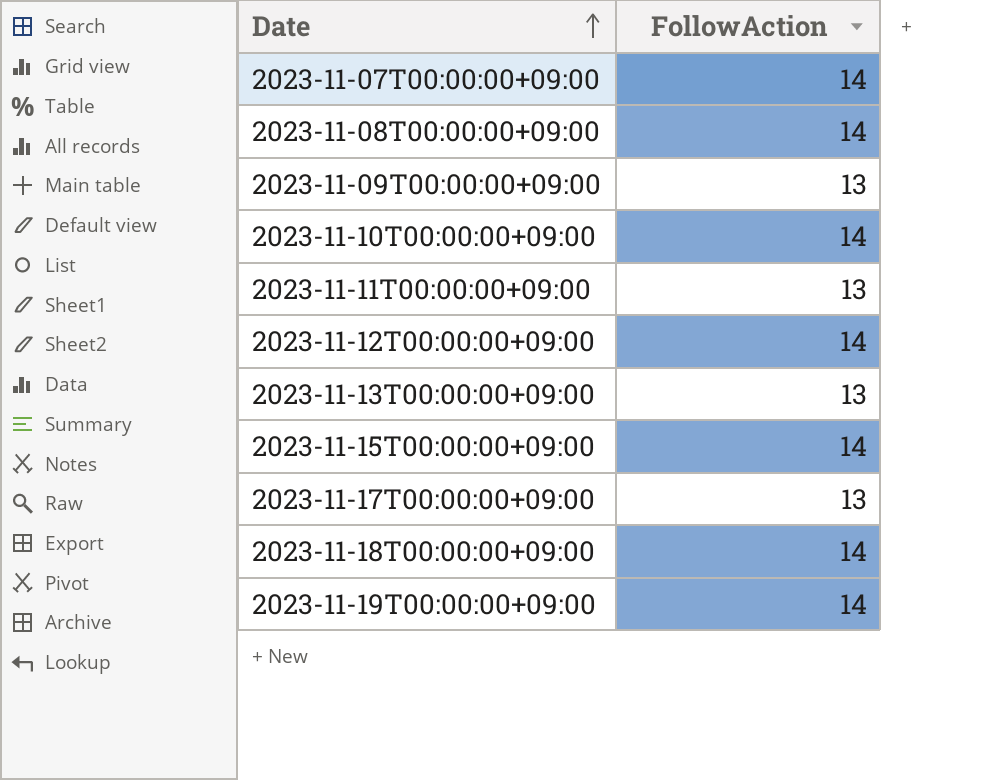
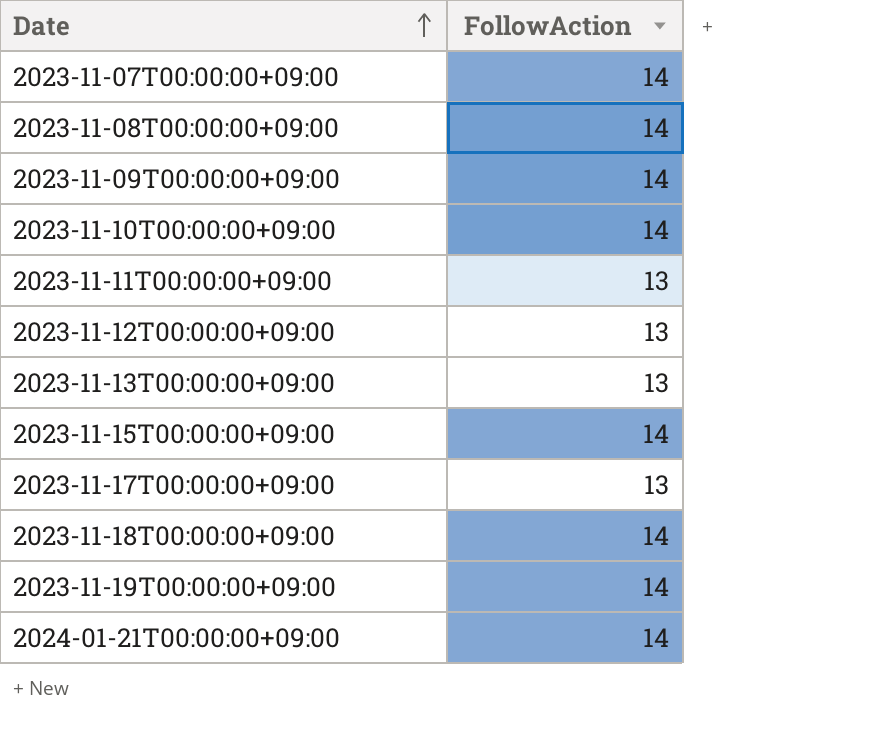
2023-11-09T00:00:00+09:00 | FollowAction: 13 -> 14
2023-11-12T00:00:00+09:00 | FollowAction: 14 -> 13
row 2024-01-21T00:00:00+09:00: none -> 14

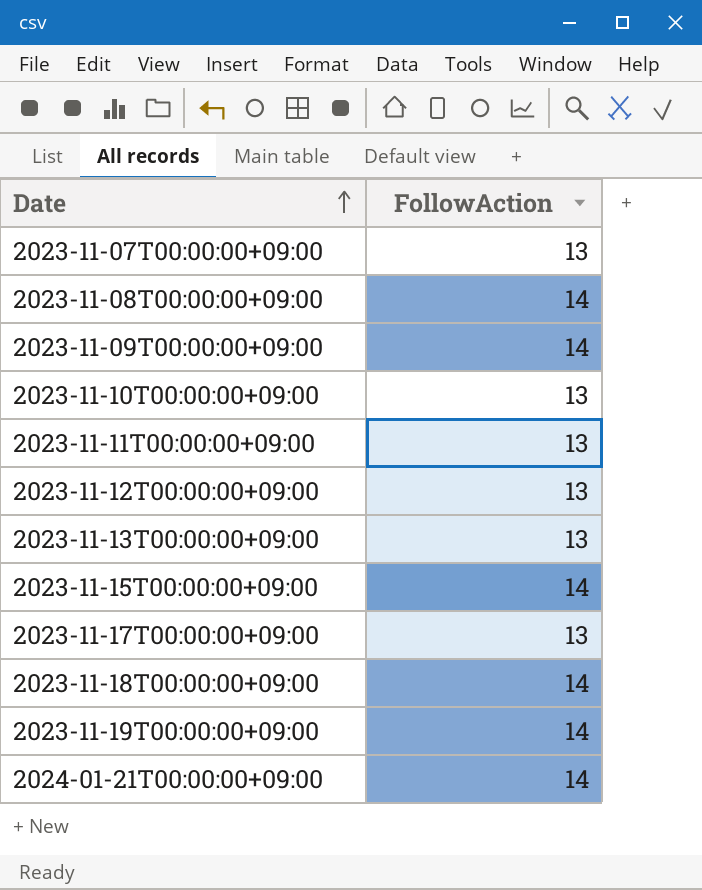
2023-11-07T00:00:00+09:00 | FollowAction: 14 -> 13
2023-11-10T00:00:00+09:00 | FollowAction: 14 -> 13

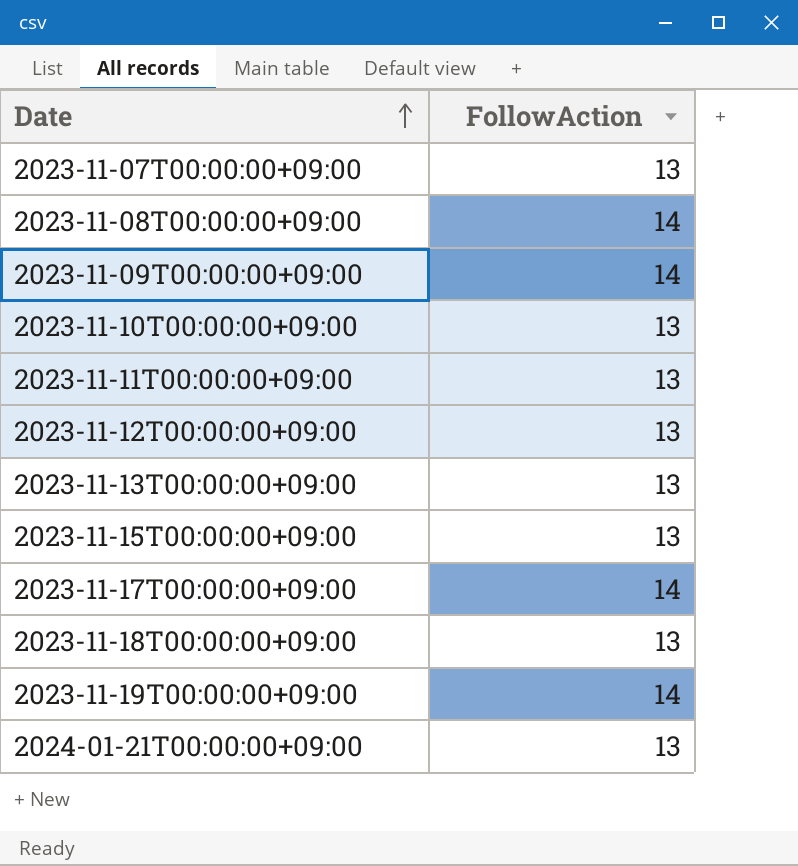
2023-11-15T00:00:00+09:00 | FollowAction: 14 -> 13
2023-11-17T00:00:00+09:00 | FollowAction: 13 -> 14
2023-11-18T00:00:00+09:00 | FollowAction: 14 -> 13
2024-01-21T00:00:00+09:00 | FollowAction: 14 -> 13

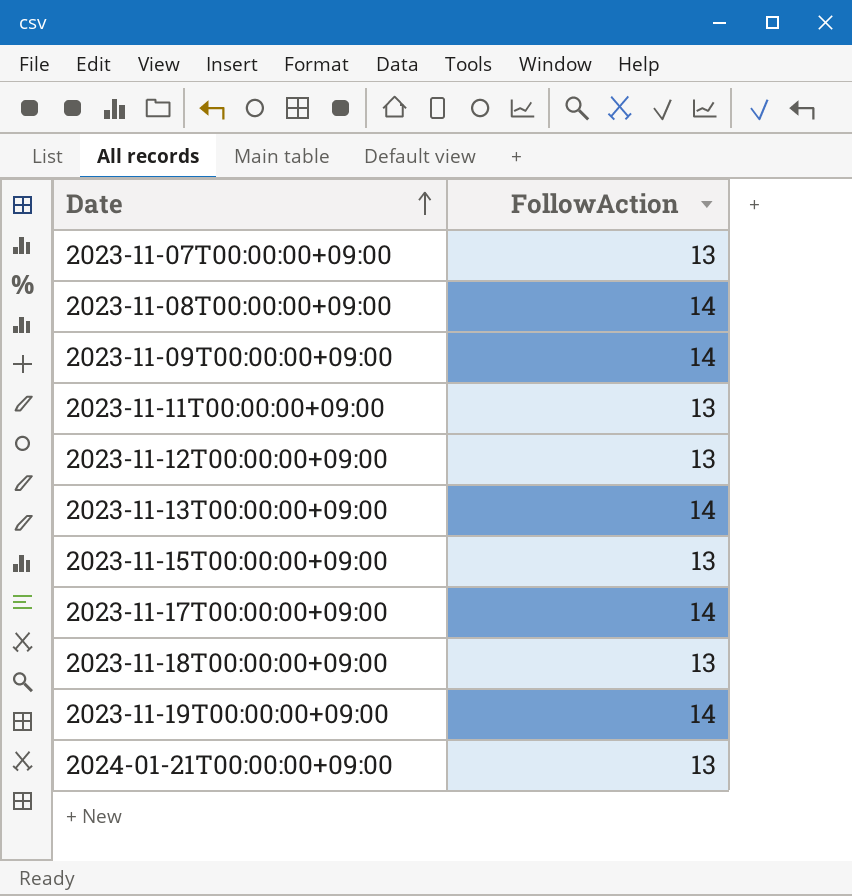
row 2023-11-10T00:00:00+09:00: 13 -> none
2023-11-13T00:00:00+09:00 | FollowAction: 13 -> 14

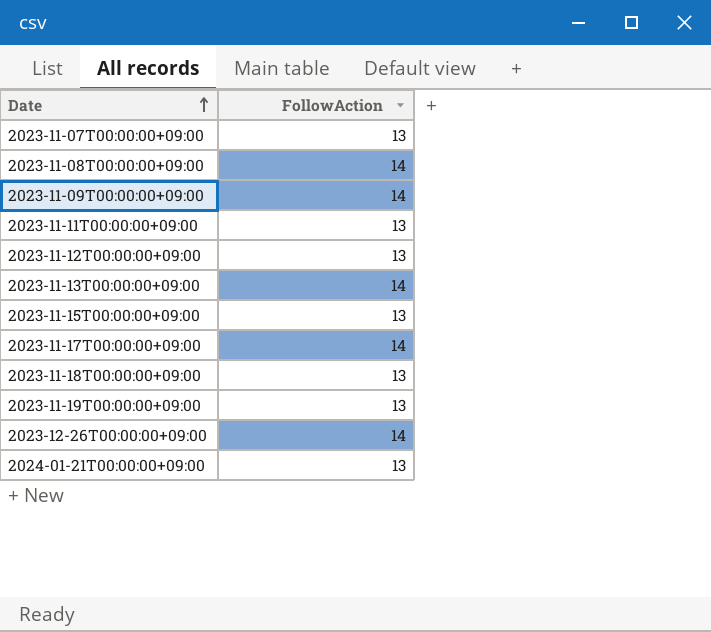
2023-11-19T00:00:00+09:00 | FollowAction: 14 -> 13
row 2023-12-26T00:00:00+09:00: none -> 14

